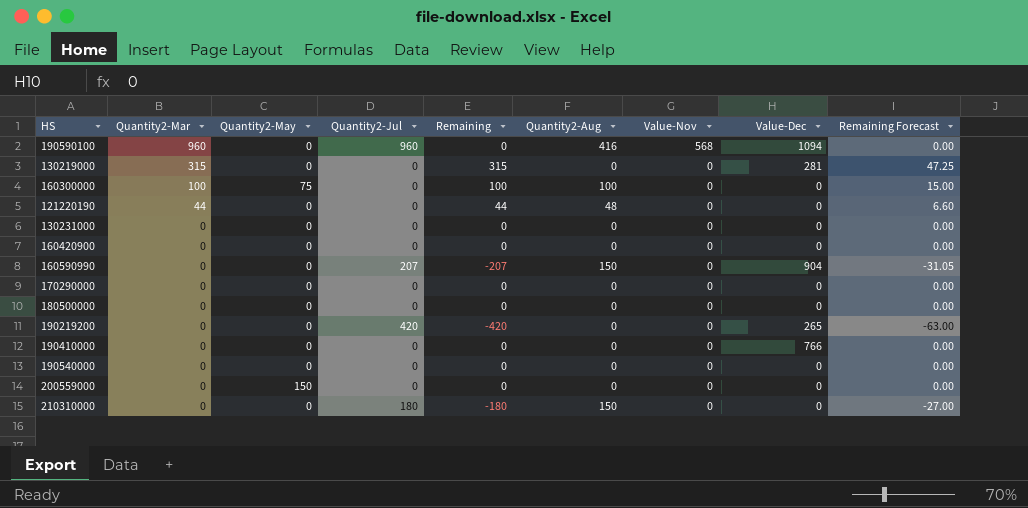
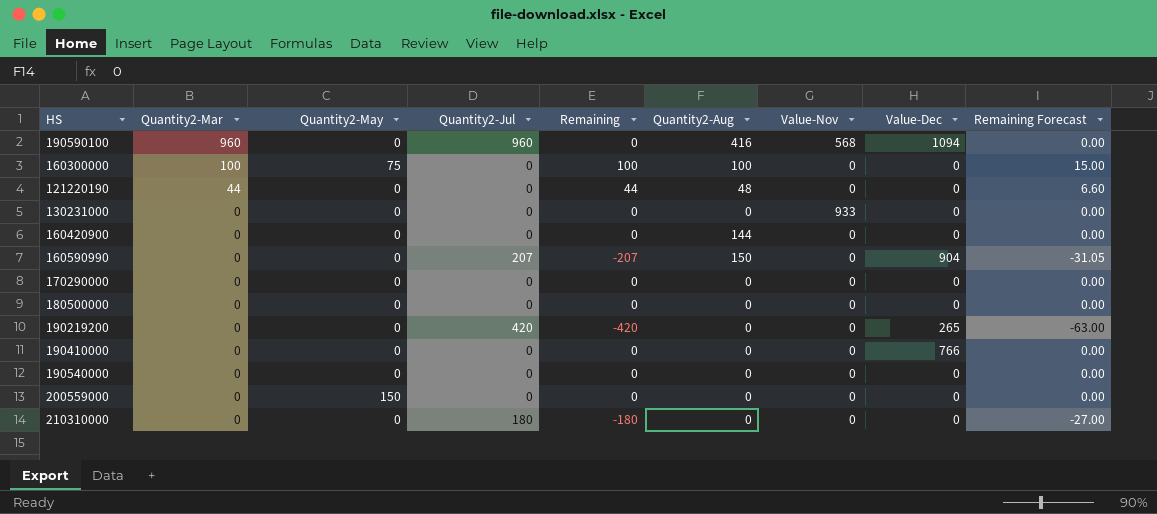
row 130219000: 315 | 0 | 0 | 315 | 0 | 0 | 281 | 47.25 -> none
130231000 | Value-Nov: 0 -> 933
160420900 | Quantity2-Aug: 0 -> 144
210310000 | Quantity2-Aug: 150 -> 0

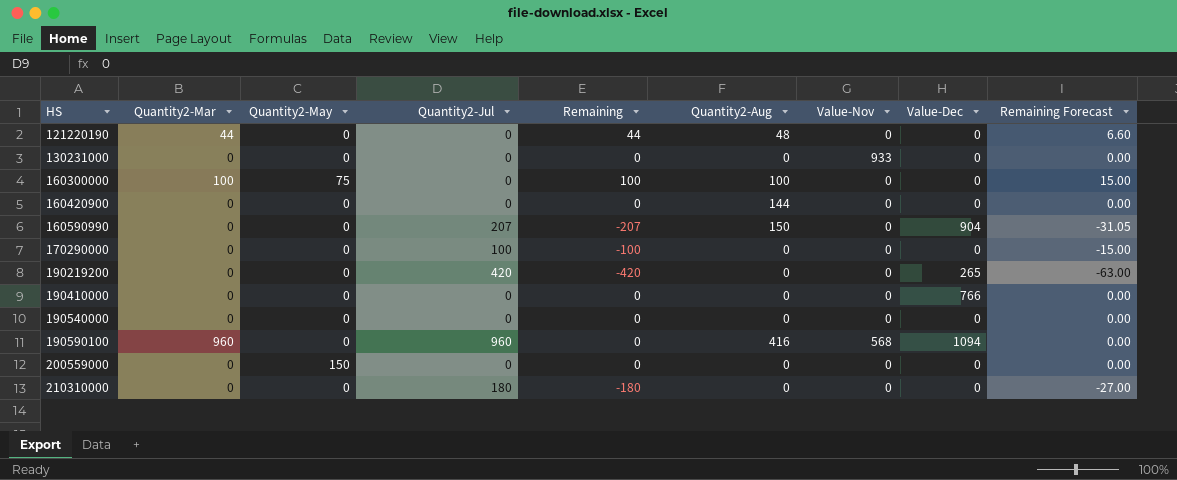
row order: Quantity2-Mar descending -> HS ascending
row 180500000: 0 | 0 | 0 | 0 | 0 | 0 | 0 | 0.00 -> none
170290000 | Quantity2-Jul: 0 -> 100
170290000 | Remaining: 0 -> -100
170290000 | Remaining Forecast: 0.00 -> -15.00

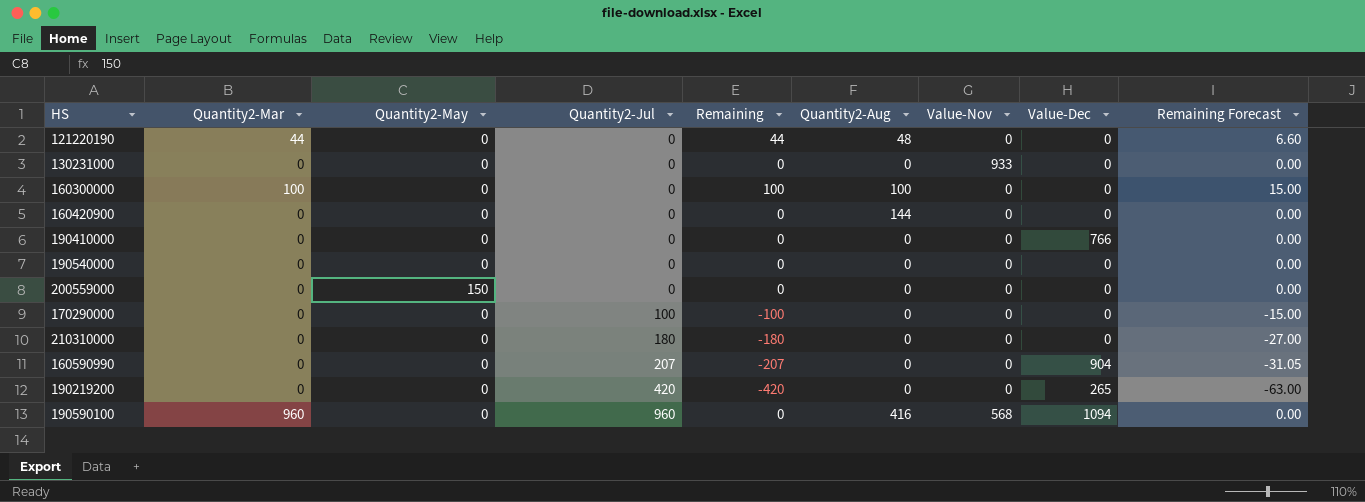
row order: HS ascending -> Quantity2-Jul ascending
160300000 | Quantity2-May: 75 -> 0
160590990 | Quantity2-Aug: 150 -> 0

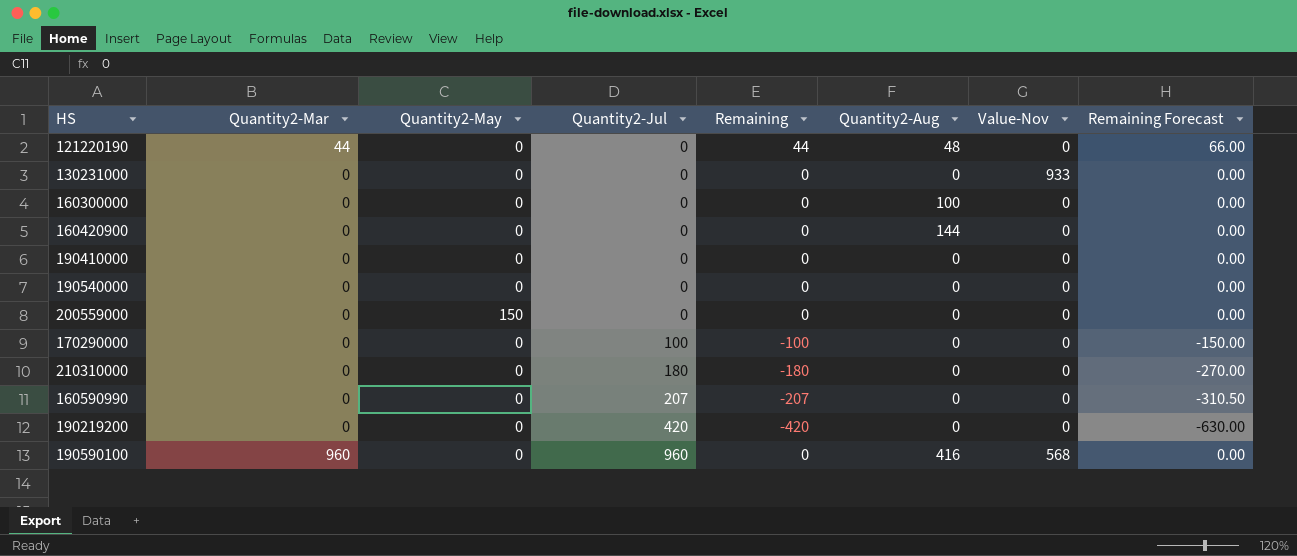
column Value-Dec | position: 8 -> none
column Remaining Forecast | formula: [Remaining] * 0.15 -> [Remaining] * 1.5
160300000 | Quantity2-Mar: 100 -> 0
160300000 | Remaining: 100 -> 0

